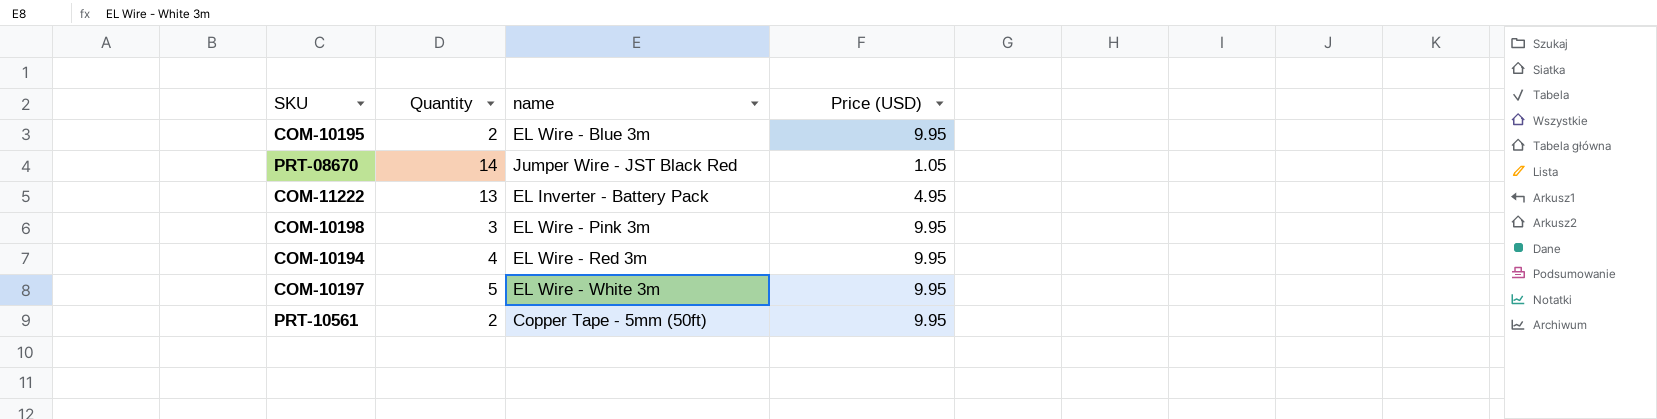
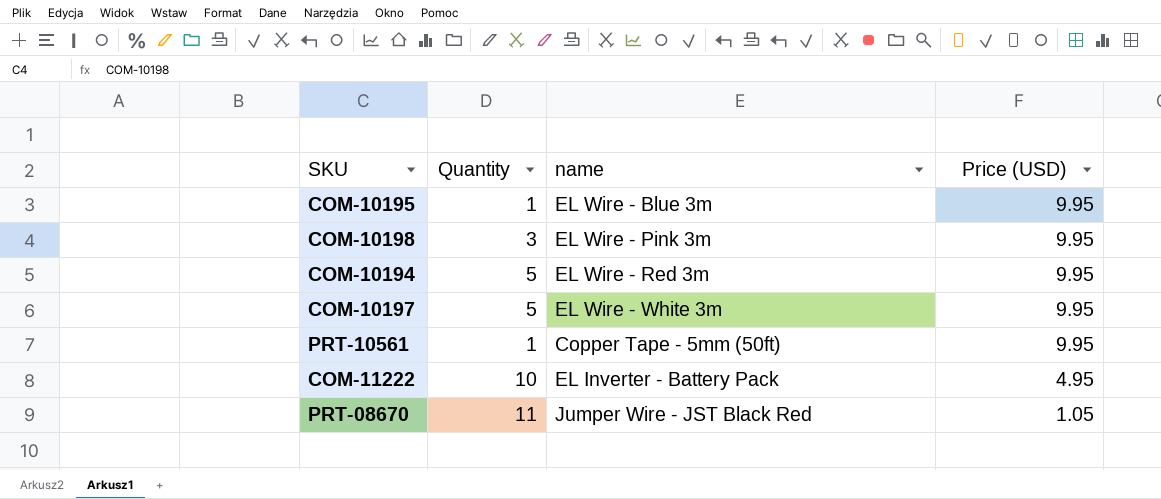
row order: none -> Price (USD) descending
COM-10195 | Quantity: 2 -> 1
COM-10194 | Quantity: 4 -> 5
PRT-10561 | Quantity: 2 -> 1
COM-11222 | Quantity: 13 -> 10
PRT-08670 | Quantity: 14 -> 11

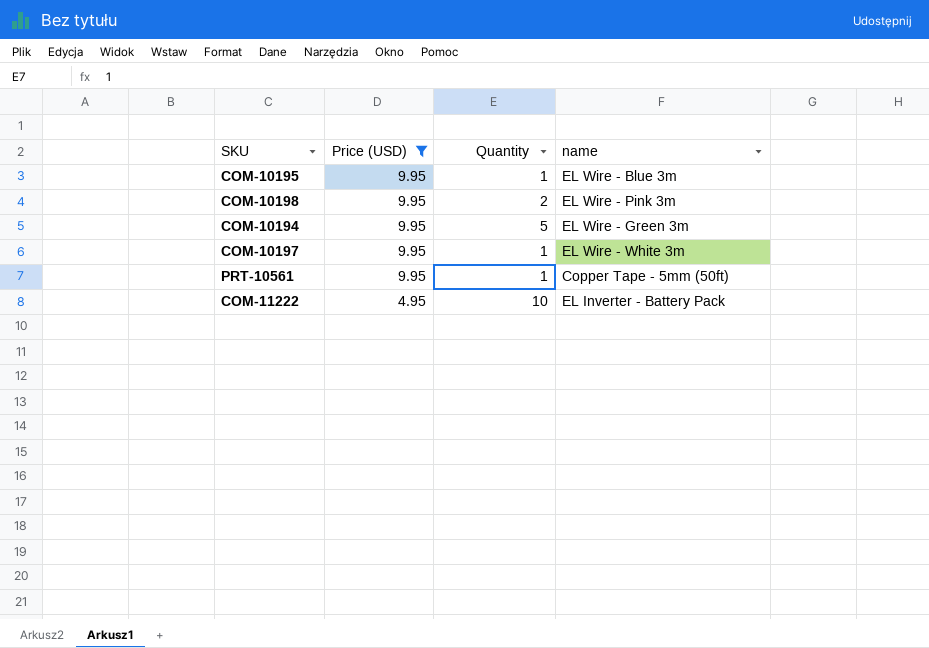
filter: none -> Price (USD) != 1.05
column Price (USD) | position: 4 -> 2
COM-10198 | Quantity: 3 -> 2
COM-10194 | name: EL Wire - Red 3m -> EL Wire - Green 3m
COM-10197 | Quantity: 5 -> 1

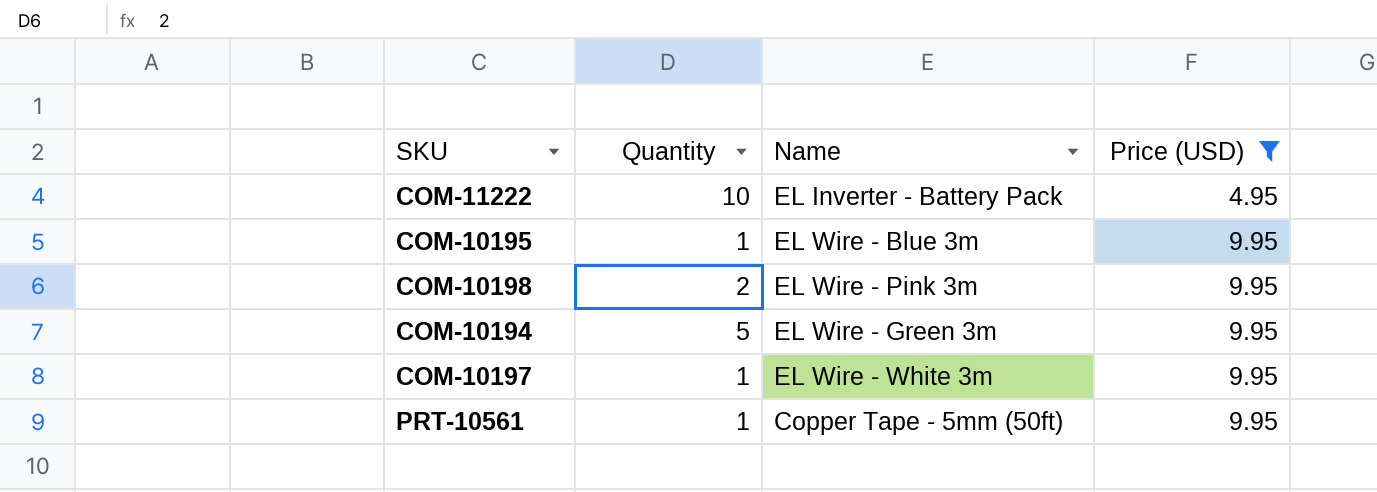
row order: Price (USD) descending -> Price (USD) ascending
column name: name -> Name
column Price (USD) | position: 2 -> 4

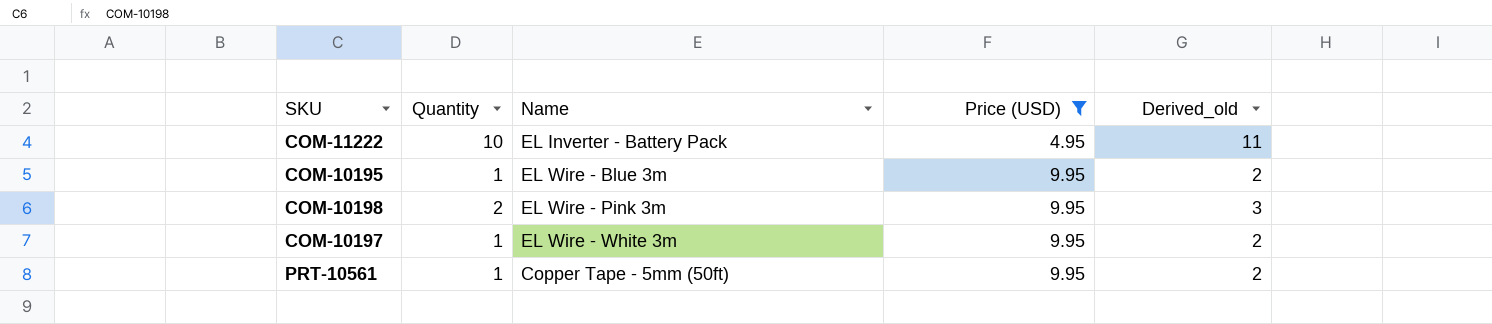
column Derived_old | formula: none -> [Quantity] + 1
row COM-10194: 5 | EL Wire - Green 3m | 9.95 -> none

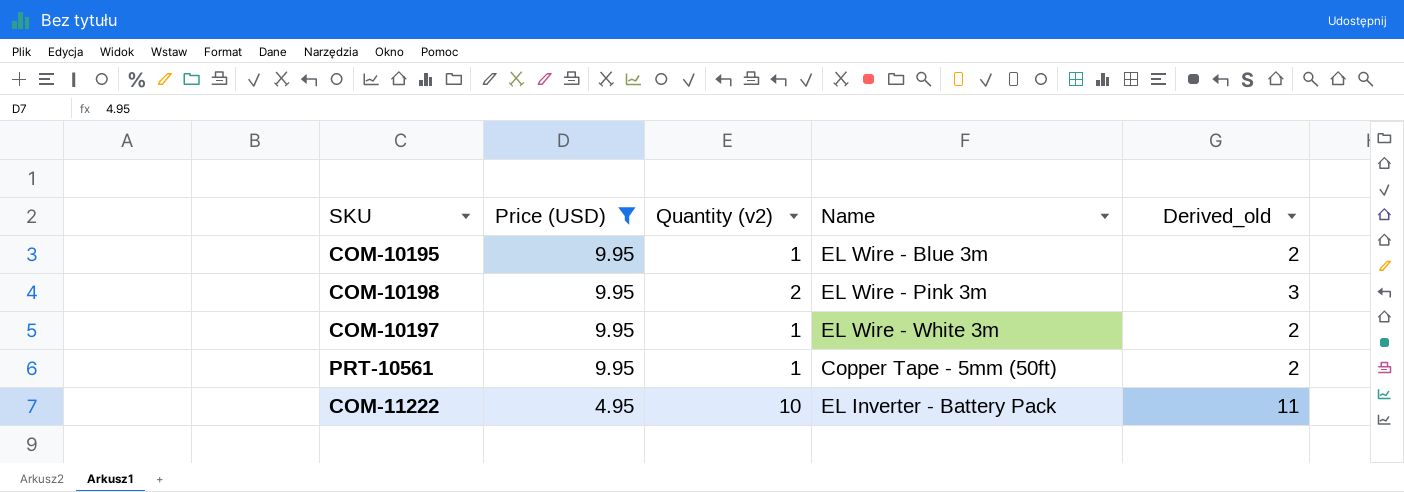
row order: Price (USD) ascending -> Price (USD) descending
column Price (USD) | position: 4 -> 2
column name: Quantity -> Quantity (v2)

